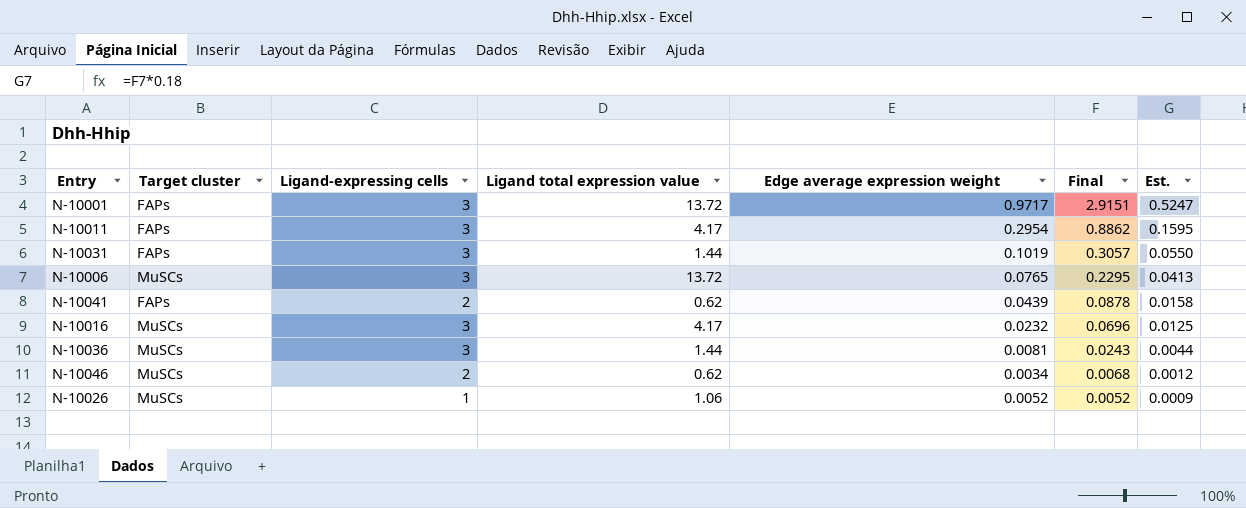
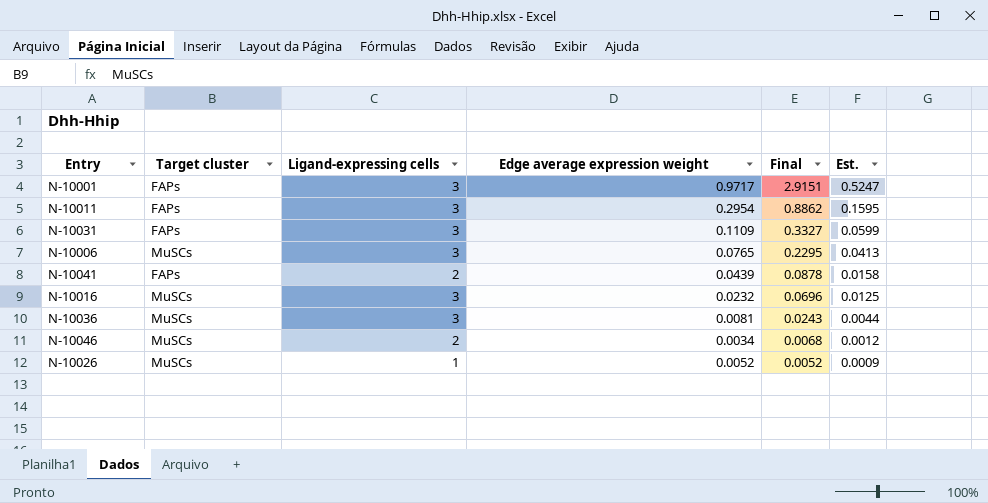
column Ligand total expression value | position: 4 -> none
N-10031 | Edge average expression weight: 0.1019 -> 0.1109
N-10031 | Final: 0.3057 -> 0.3327
N-10031 | Est.: 0.0550 -> 0.0599

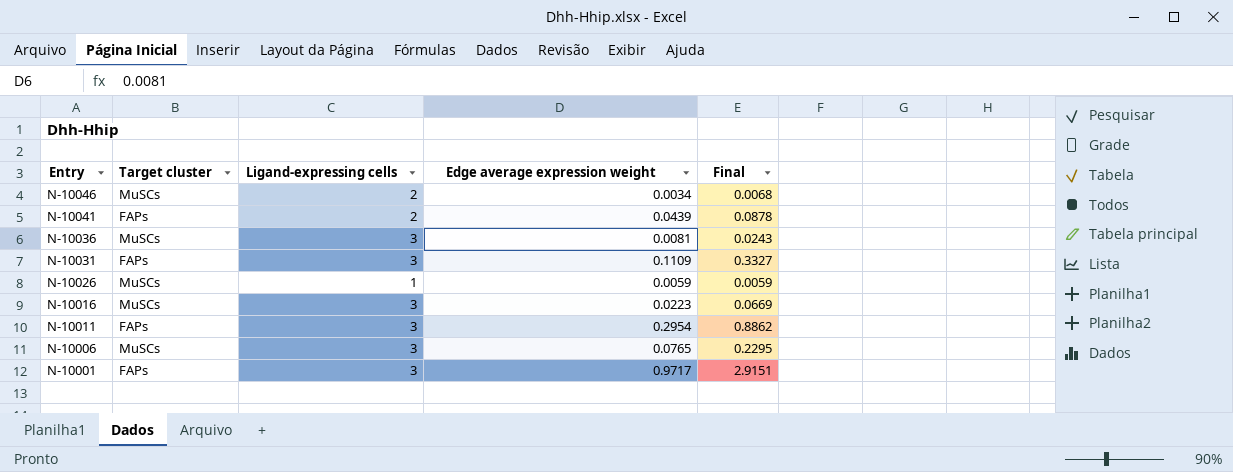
row order: Final descending -> Entry descending
column Est. | formula: [Final] * 0.18 -> none
N-10026 | Edge average expression weight: 0.0052 -> 0.0059
N-10026 | Final: 0.0052 -> 0.0059
N-10016 | Edge average expression weight: 0.0232 -> 0.0223
N-10016 | Final: 0.0696 -> 0.0669

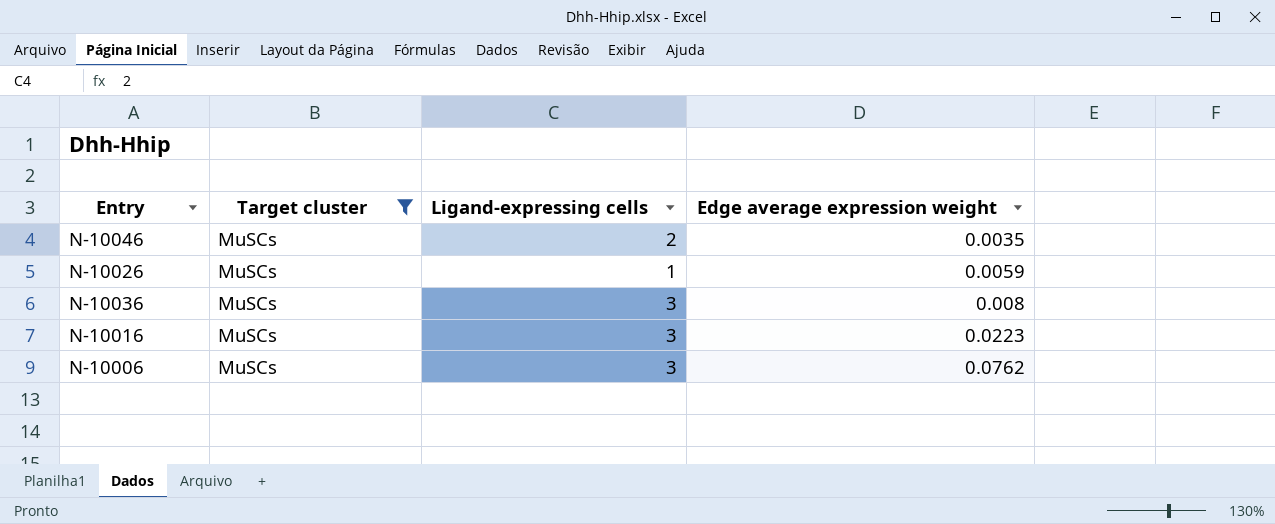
filter: none -> Target cluster = MuSCs
row order: Entry descending -> Edge average expression weight ascending
column Final | formula: [Ligand-expressing cells] * [Edge average expression weight] -> none
N-10046 | Edge average expression weight: 0.0034 -> 0.0035
N-10036 | Edge average expression weight: 0.0081 -> 0.008
N-10006 | Edge average expression weight: 0.0765 -> 0.0762

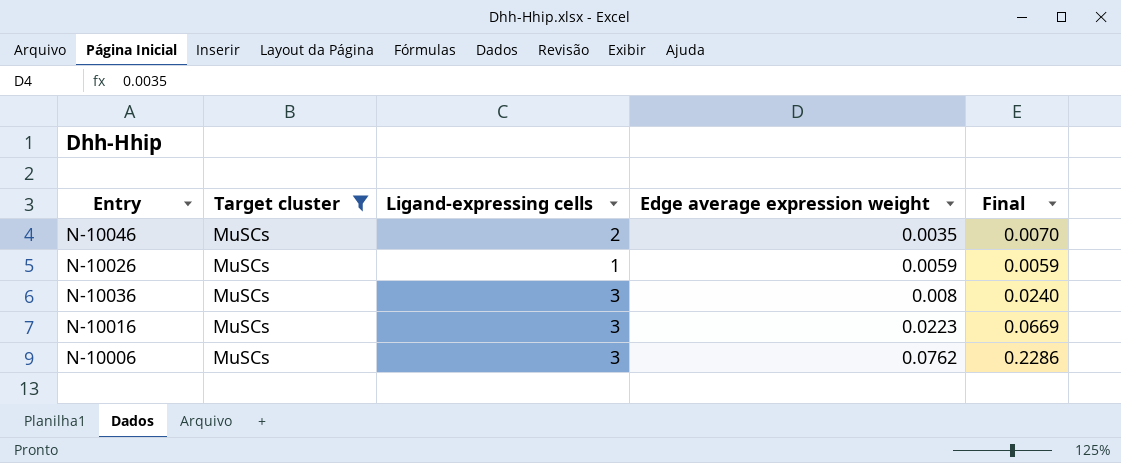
column Final | formula: none -> [Ligand-expressing cells] * [Edge average expression weight]

